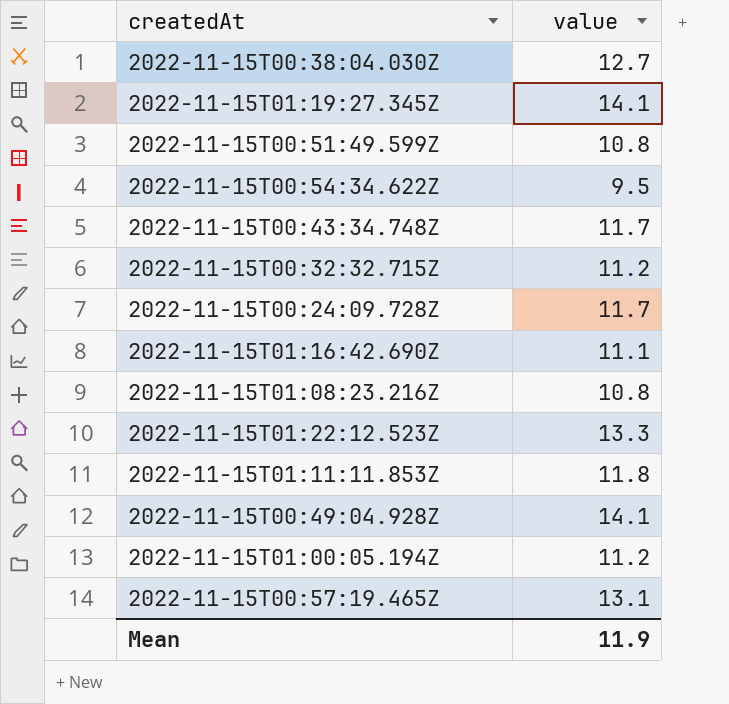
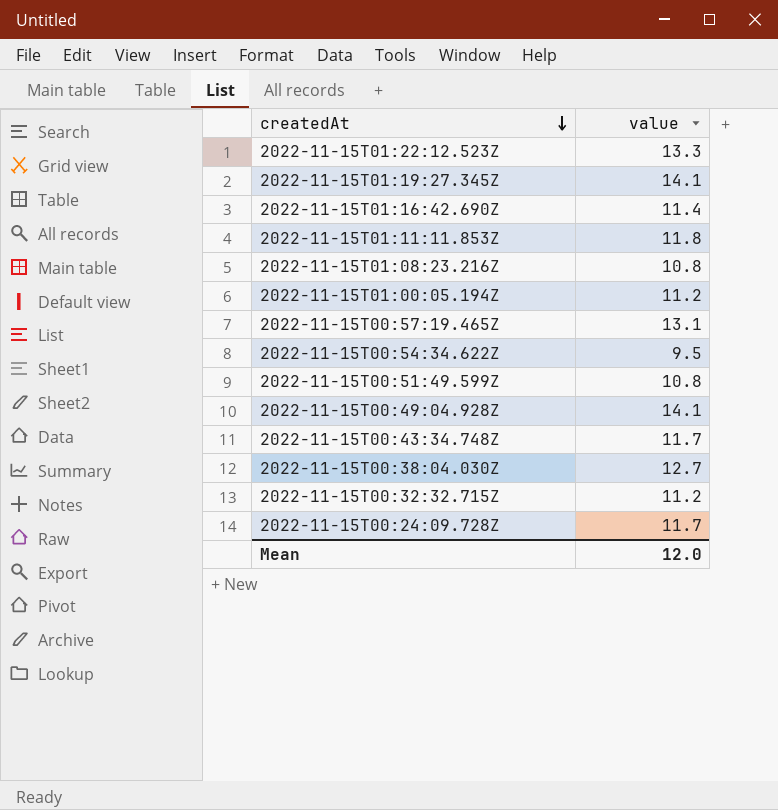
row order: none -> createdAt descending
2022-11-15T01:16:42.690Z | value: 11.1 -> 11.4
Mean | value: 11.9 -> 12.0

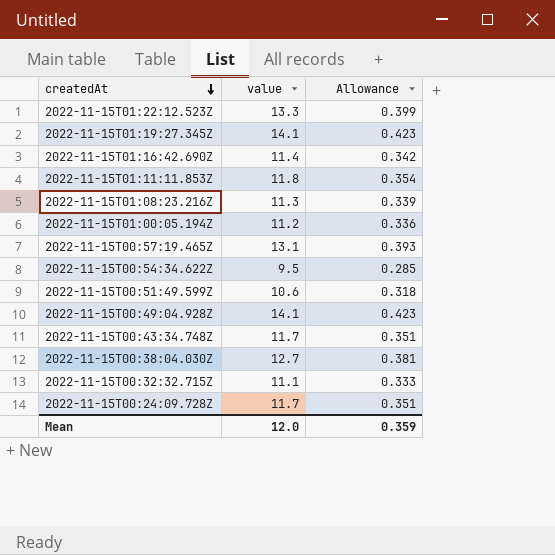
column Allowance | formula: none -> [value] * 0.03
2022-11-15T01:08:23.216Z | value: 10.8 -> 11.3
2022-11-15T00:51:49.599Z | value: 10.8 -> 10.6
2022-11-15T00:32:32.715Z | value: 11.2 -> 11.1

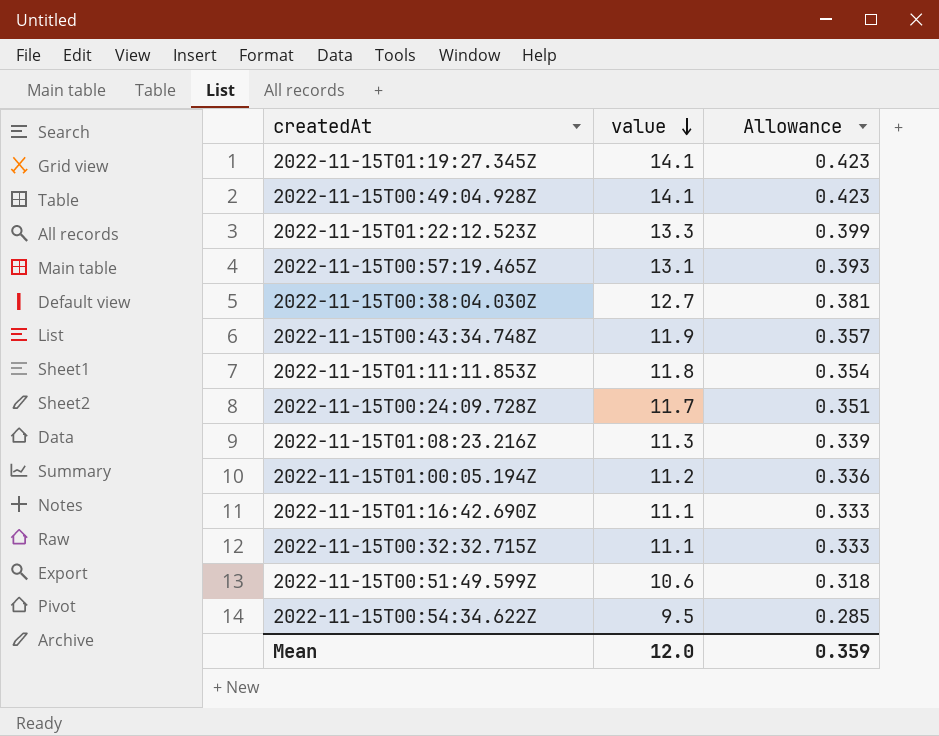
row order: createdAt descending -> value descending
2022-11-15T00:43:34.748Z | value: 11.7 -> 11.9
2022-11-15T00:43:34.748Z | Allowance: 0.351 -> 0.357
2022-11-15T01:16:42.690Z | value: 11.4 -> 11.1
2022-11-15T01:16:42.690Z | Allowance: 0.342 -> 0.333

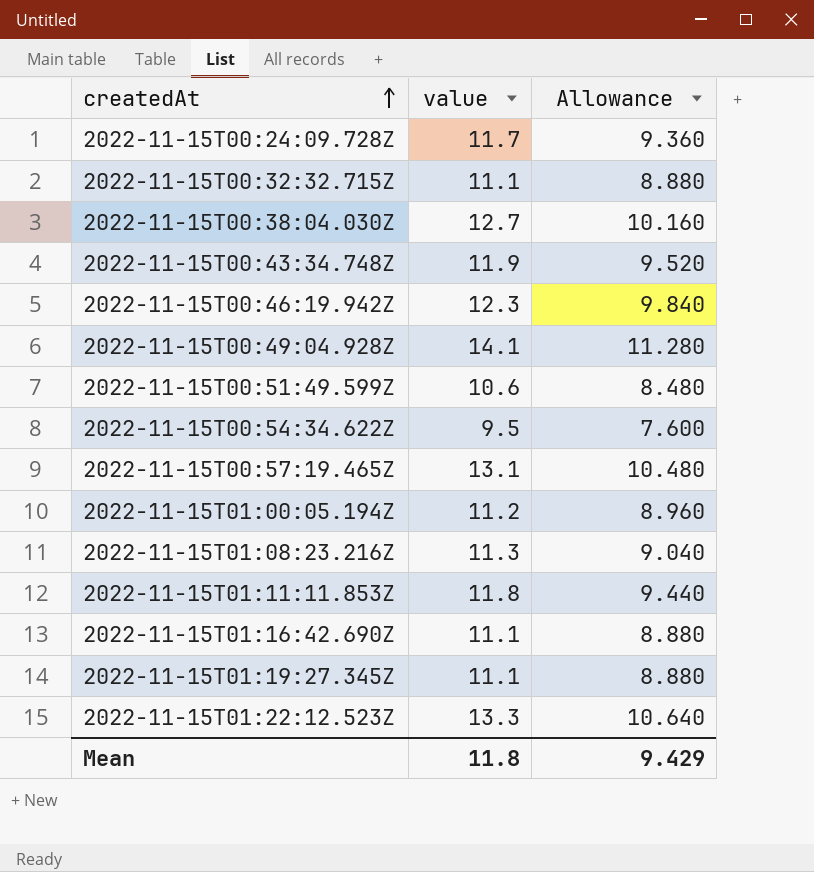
row order: value descending -> createdAt ascending
column Allowance | formula: [value] * 0.03 -> [value] * 0.8
row 2022-11-15T00:46:19.942Z: none -> 12.3 | 9.840
2022-11-15T01:19:27.345Z | value: 14.1 -> 11.1
Mean | value: 12.0 -> 11.8
Mean | Allowance: 0.359 -> 9.429

